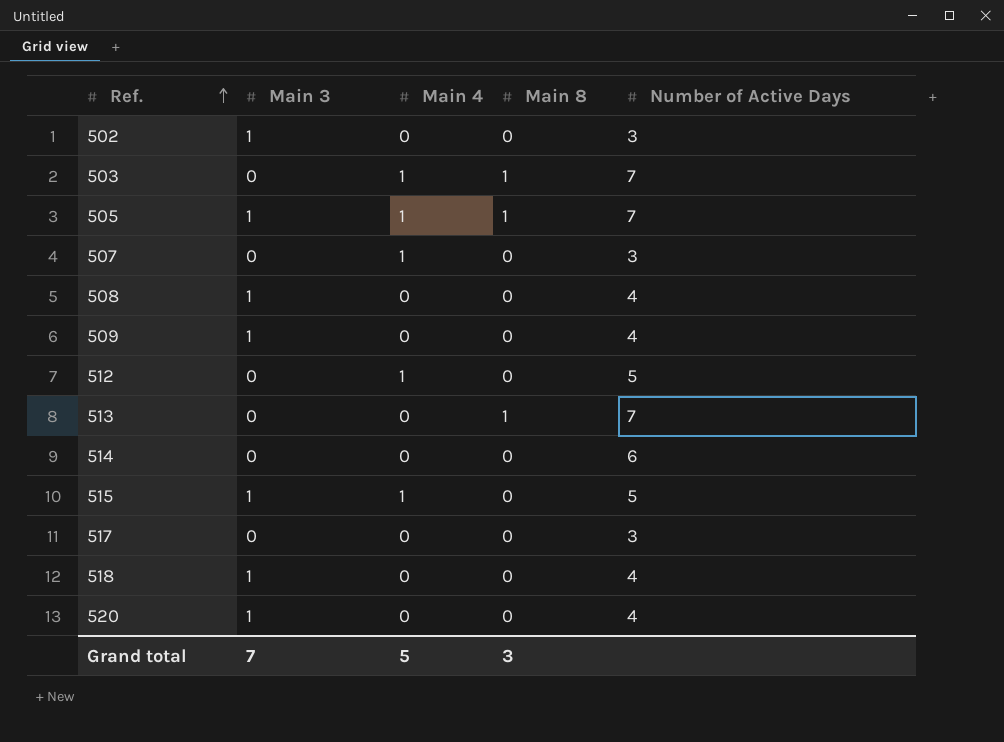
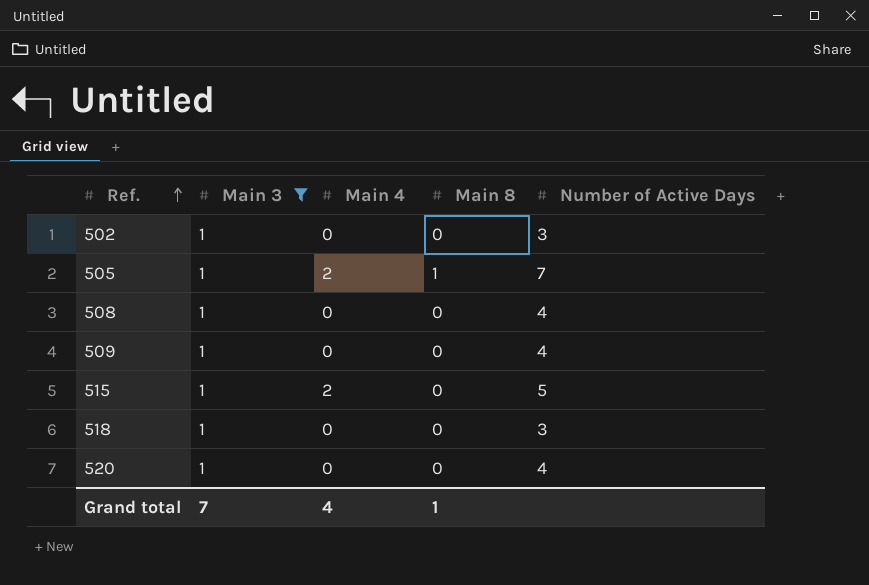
filter: none -> Main 3 = 1
505 | Main 4: 1 -> 2
515 | Main 4: 1 -> 2
518 | Number of Active Days: 4 -> 3
Grand total | Main 4: 5 -> 4
Grand total | Main 8: 3 -> 1

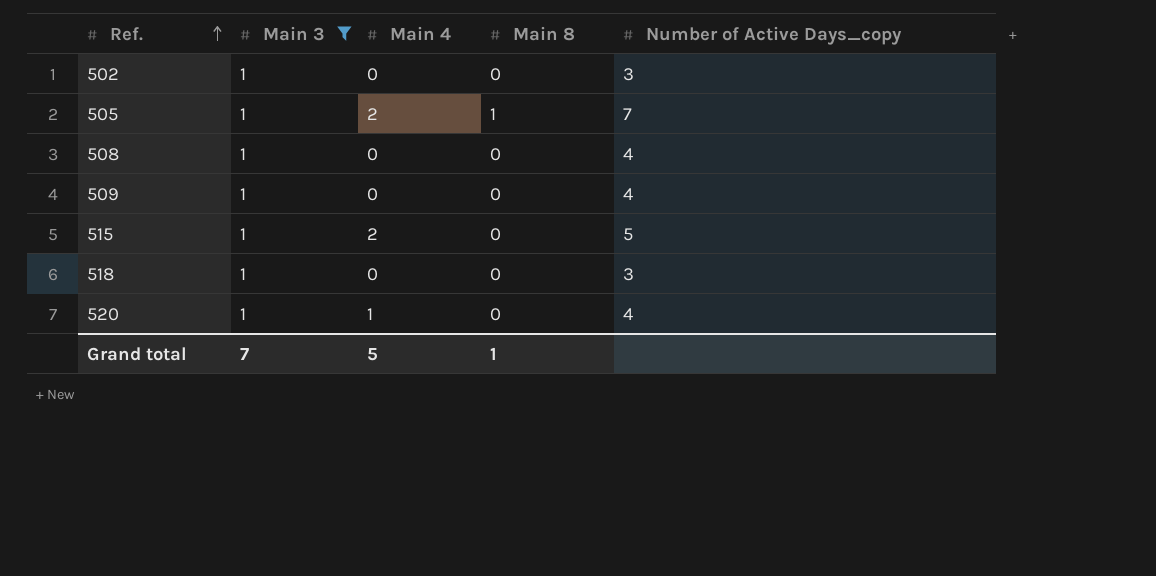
column name: Number of Active Days -> Number of Active Days_copy
520 | Main 4: 0 -> 1
Grand total | Main 4: 4 -> 5

